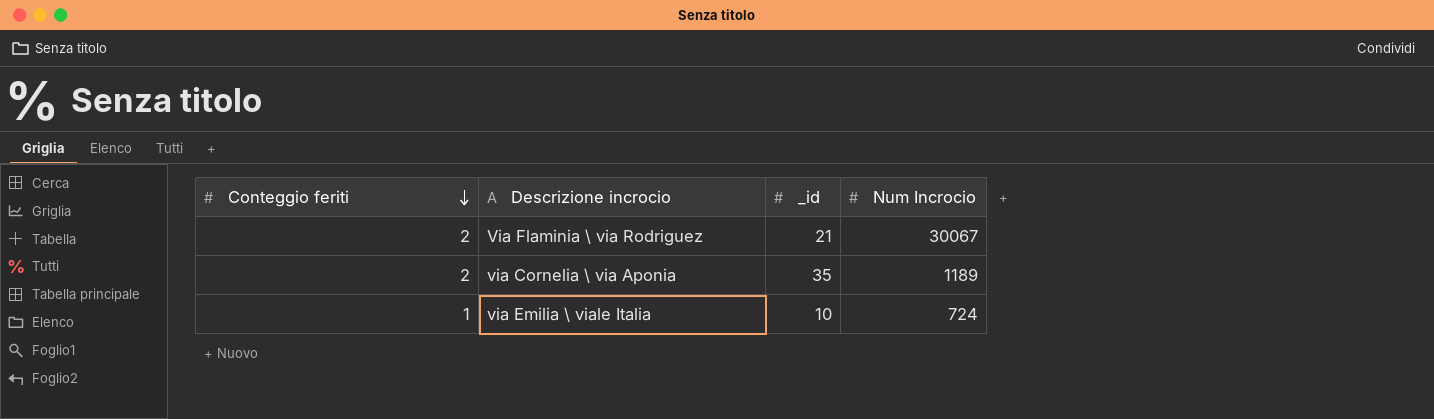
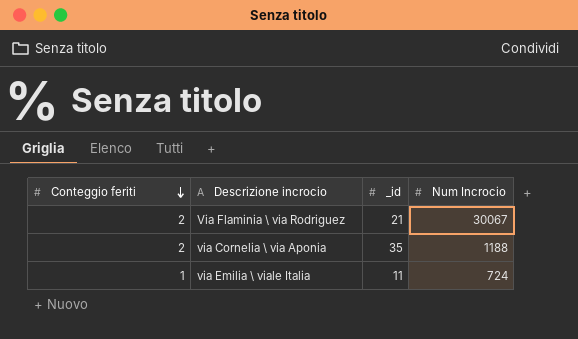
via Cornelia \ via Aponia | Num Incrocio: 1189 -> 1188
via Emilia \ viale Italia | _id: 10 -> 11

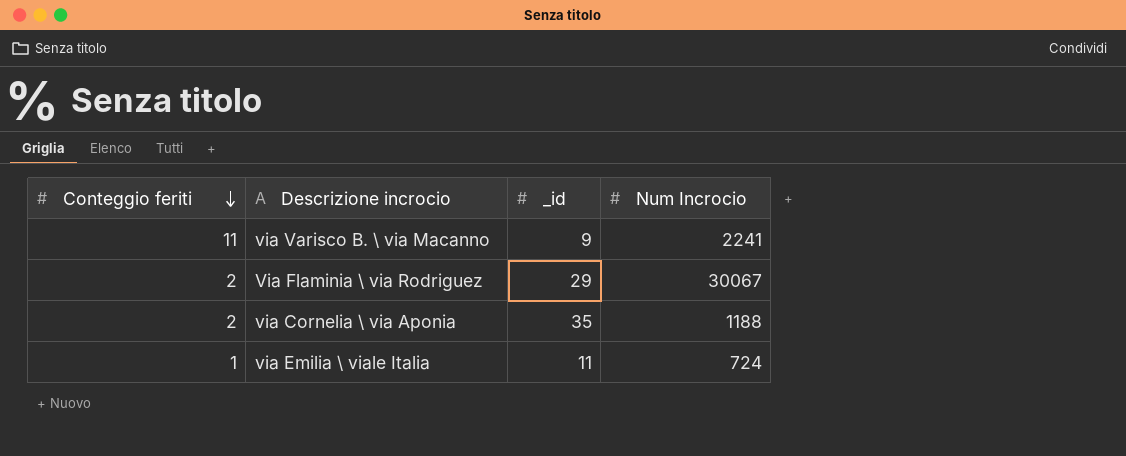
row via Varisco B. \ via Macanno: none -> 11 | 9 | 2241
Via Flaminia \ via Rodriguez | _id: 21 -> 29

